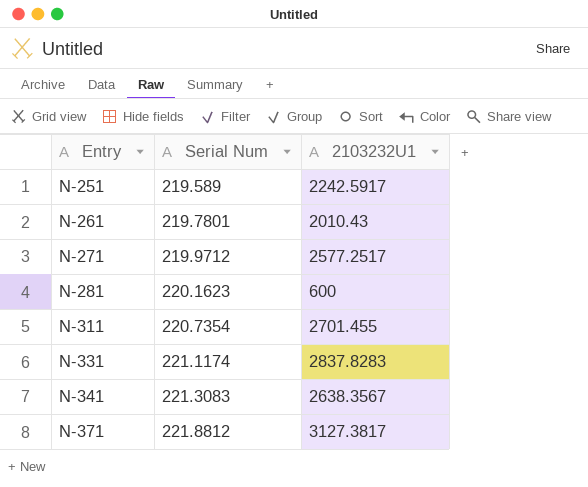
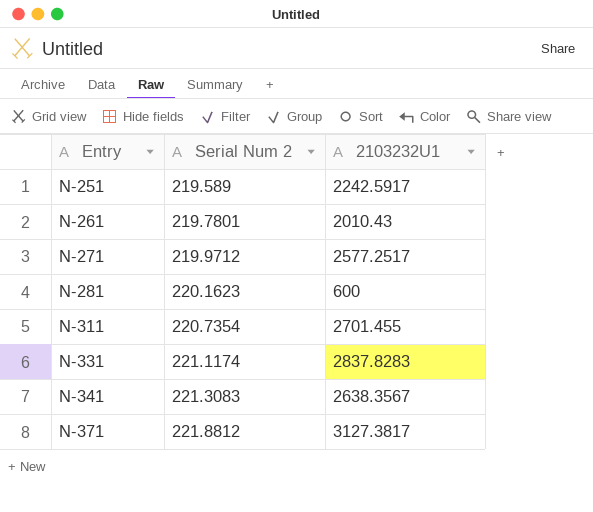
column name: Serial Num -> Serial Num 2

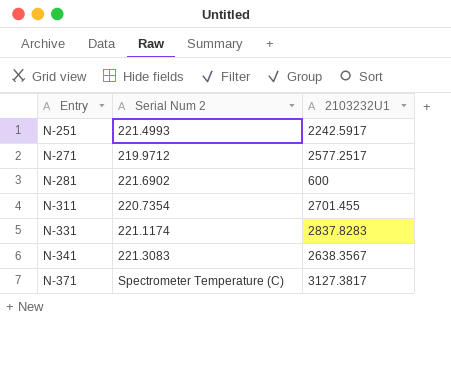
row N-261: 219.7801 | 2010.43 -> none
N-251 | Serial Num 2: 219.589 -> 221.4993
N-281 | Serial Num 2: 220.1623 -> 221.6902
N-371 | Serial Num 2: 221.8812 -> Spectrometer Temperature (C)

